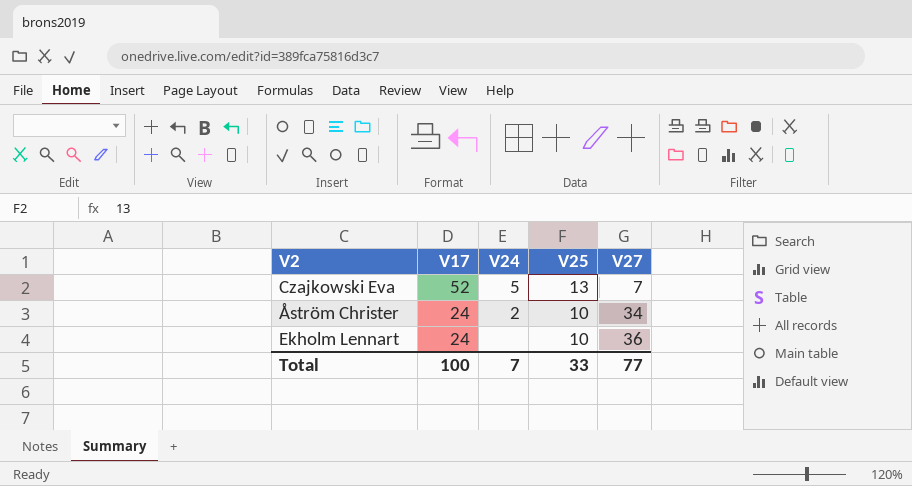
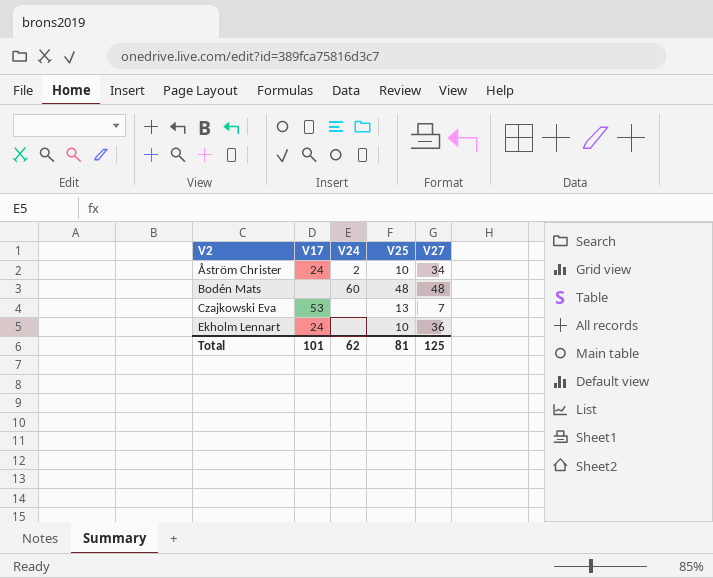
row order: V17 descending -> V2 ascending
row Bodén Mats: none -> none | 60 | 48 | 48
Czajkowski Eva | V17: 52 -> 53
Czajkowski Eva | V24: 5 -> none
Total | V17: 100 -> 101
Total | V24: 7 -> 62
Total | V25: 33 -> 81
Total | V27: 77 -> 125

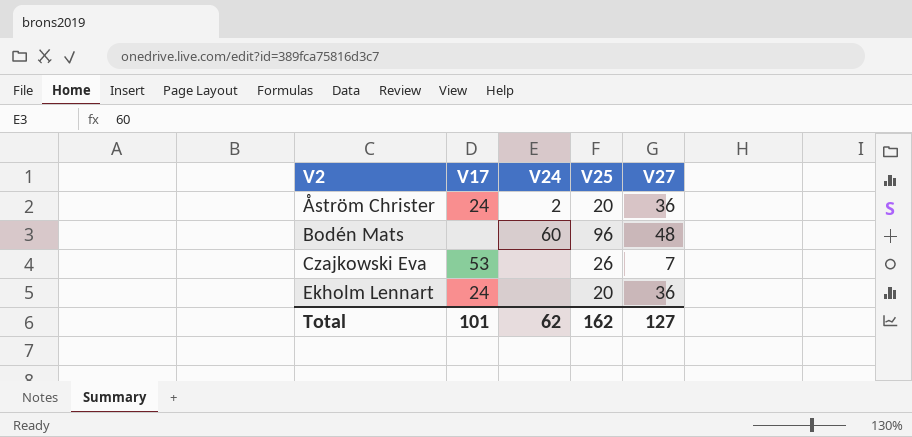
Åström Christer | V25: 10 -> 20
Åström Christer | V27: 34 -> 36
Bodén Mats | V25: 48 -> 96
Czajkowski Eva | V25: 13 -> 26
Ekholm Lennart | V25: 10 -> 20
Total | V25: 81 -> 162
Total | V27: 125 -> 127

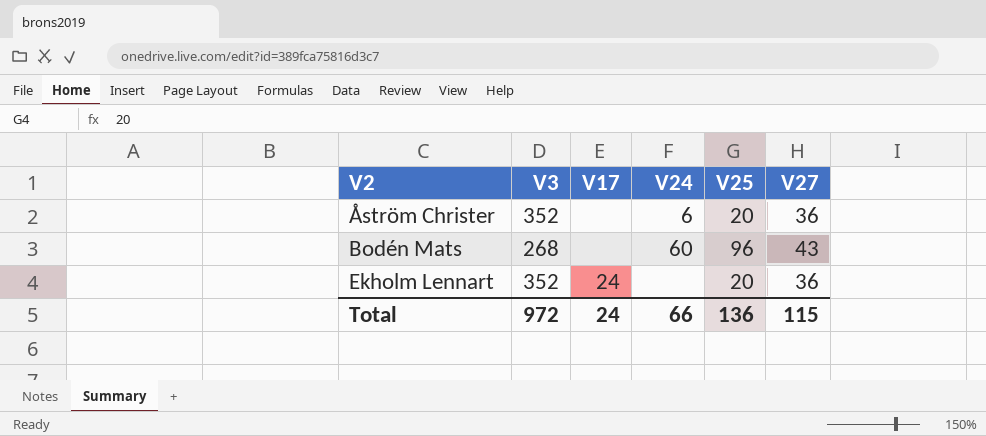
column V3 | position: none -> 2
row Czajkowski Eva: 53 | none | 26 | 7 -> none
Åström Christer | V17: 24 -> none
Åström Christer | V24: 2 -> 6
Bodén Mats | V27: 48 -> 43
Total | V17: 101 -> 24
Total | V24: 62 -> 66
Total | V25: 162 -> 136
Total | V27: 127 -> 115

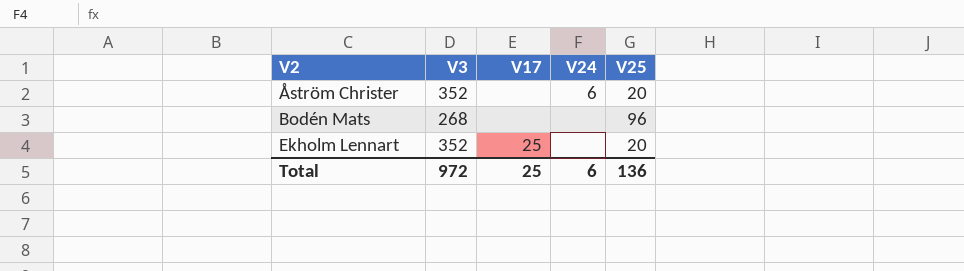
column V27 | position: 6 -> none
Bodén Mats | V24: 60 -> none
Ekholm Lennart | V17: 24 -> 25
Total | V17: 24 -> 25
Total | V24: 66 -> 6

